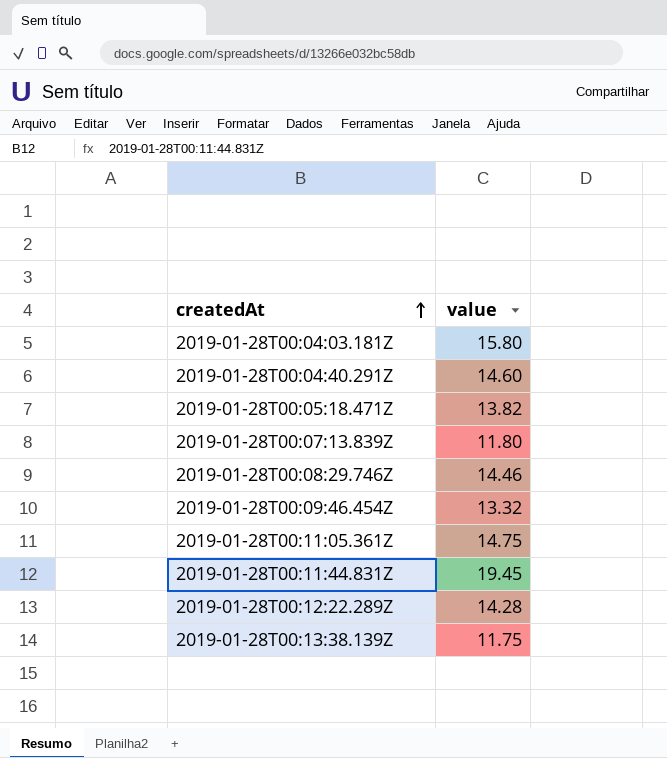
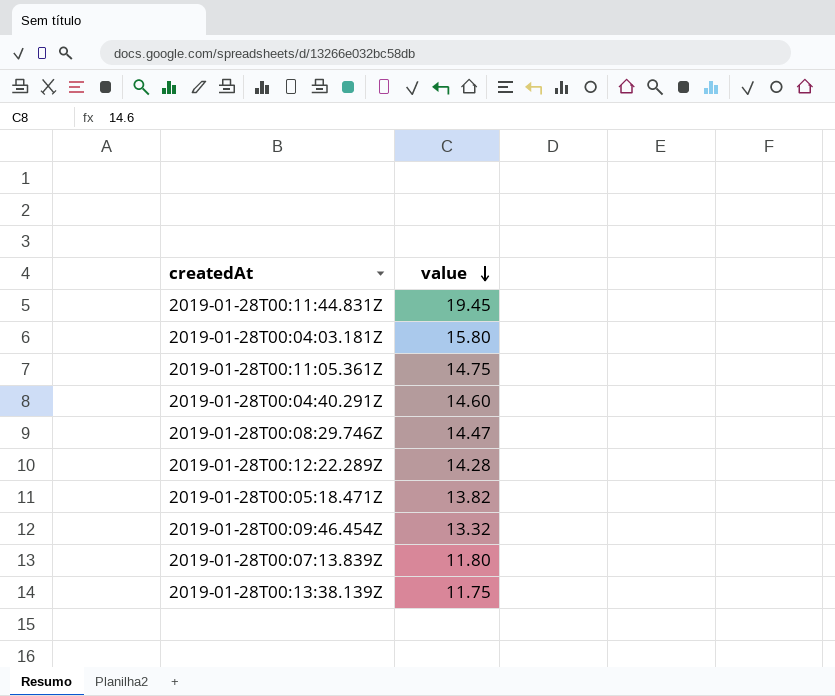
row order: createdAt ascending -> value descending
2019-01-28T00:08:29.746Z | value: 14.46 -> 14.47

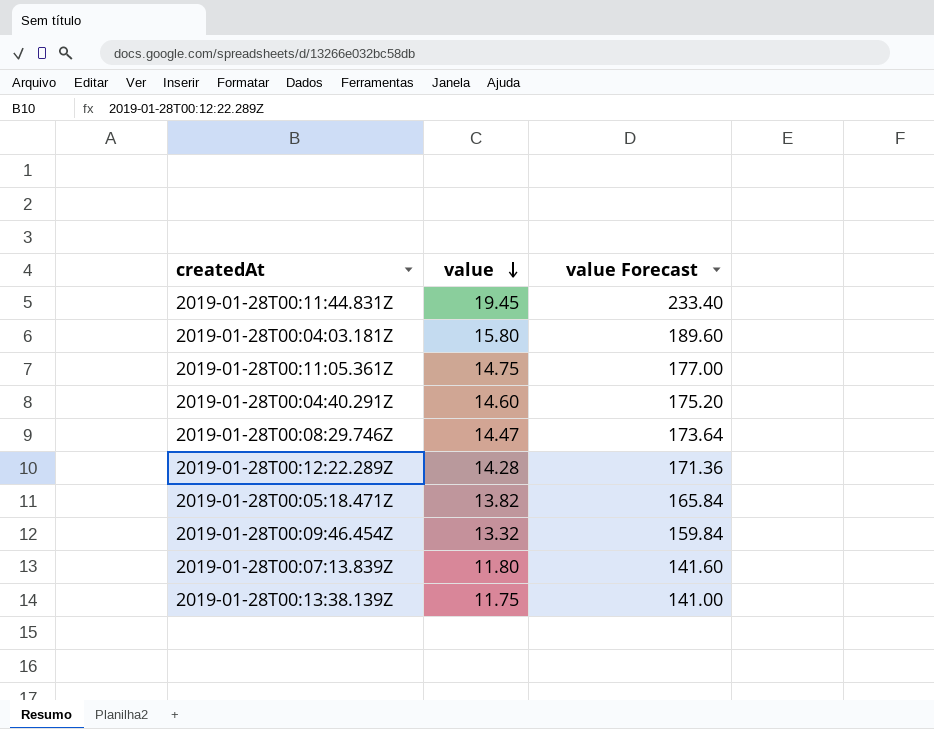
column value Forecast | formula: none -> [value] * 12

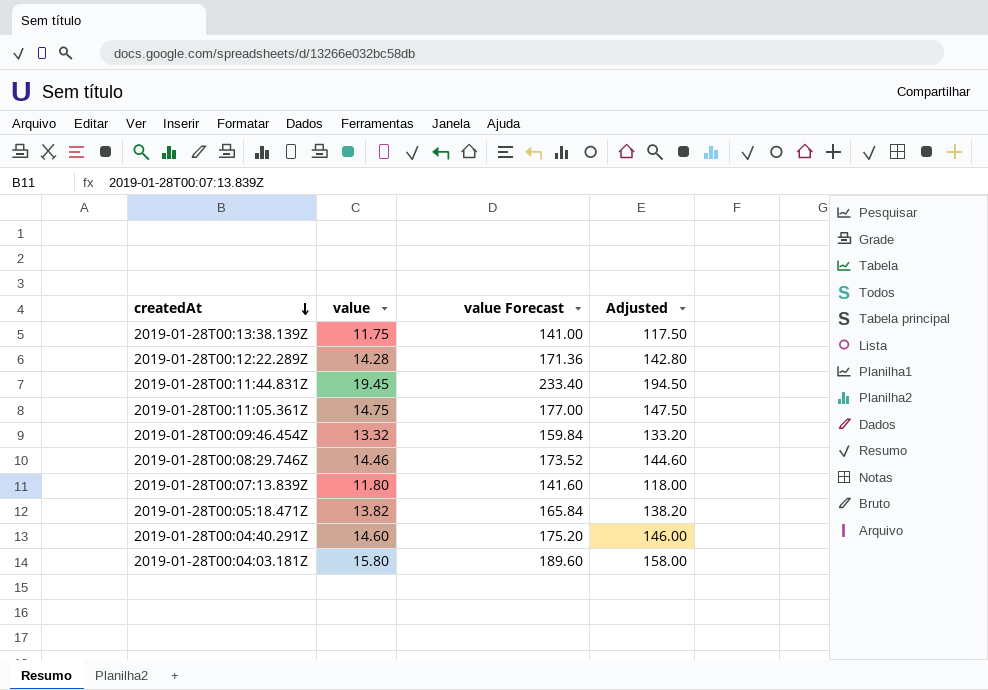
row order: value descending -> createdAt descending
column Adjusted | formula: none -> [value] * 10
2019-01-28T00:08:29.746Z | value: 14.47 -> 14.46
2019-01-28T00:08:29.746Z | value Forecast: 173.64 -> 173.52

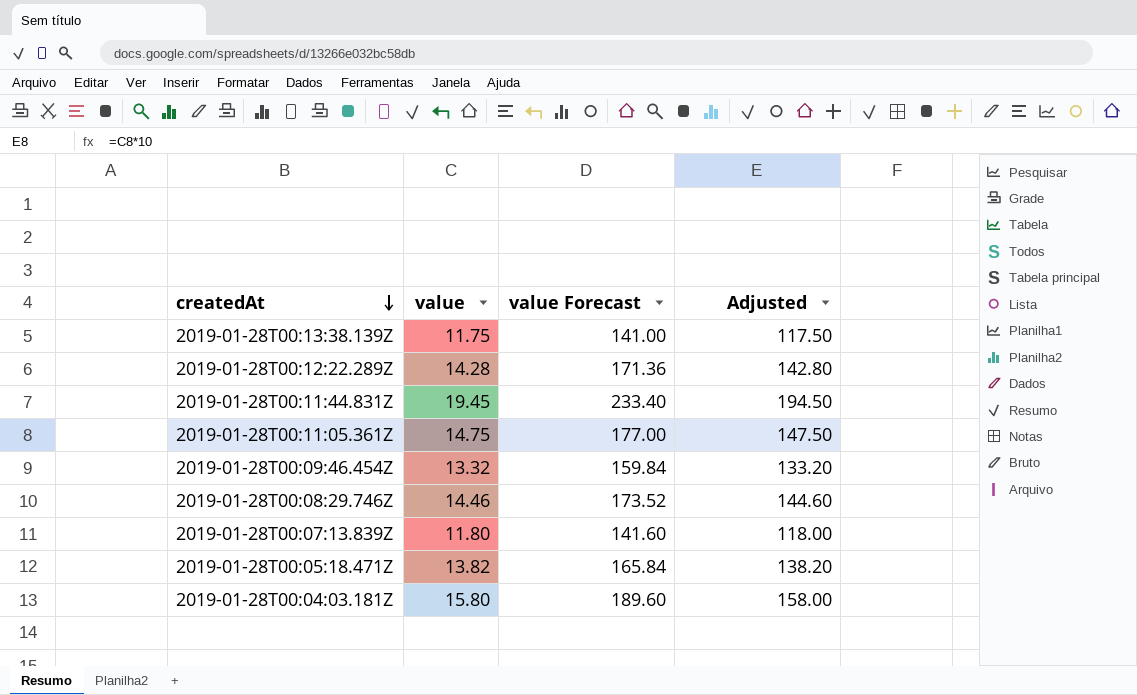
row 2019-01-28T00:04:40.291Z: 14.60 | 175.20 | 146.00 -> none

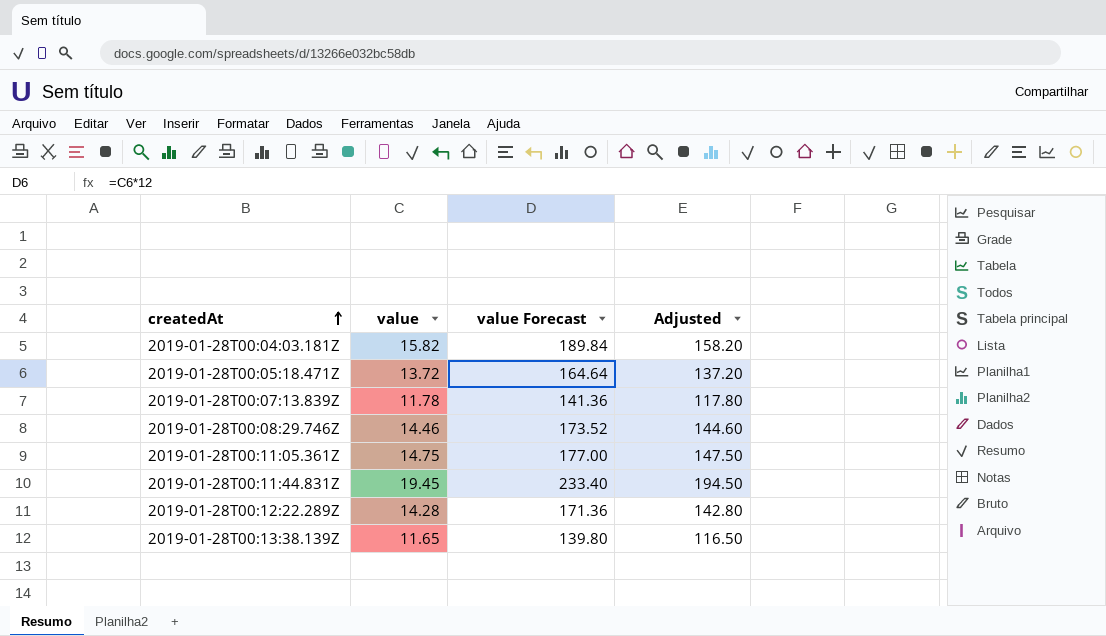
row order: createdAt descending -> createdAt ascending
row 2019-01-28T00:09:46.454Z: 13.32 | 159.84 | 133.20 -> none
2019-01-28T00:04:03.181Z | value: 15.80 -> 15.82
2019-01-28T00:04:03.181Z | value Forecast: 189.60 -> 189.84
2019-01-28T00:04:03.181Z | Adjusted: 158.00 -> 158.20
2019-01-28T00:05:18.471Z | value: 13.82 -> 13.72
2019-01-28T00:05:18.471Z | value Forecast: 165.84 -> 164.64
2019-01-28T00:05:18.471Z | Adjusted: 138.20 -> 137.20
2019-01-28T00:07:13.839Z | value: 11.80 -> 11.78
2019-01-28T00:07:13.839Z | value Forecast: 141.60 -> 141.36
2019-01-28T00:07:13.839Z | Adjusted: 118.00 -> 117.80
2019-01-28T00:13:38.139Z | value: 11.75 -> 11.65
2019-01-28T00:13:38.139Z | value Forecast: 141.00 -> 139.80
2019-01-28T00:13:38.139Z | Adjusted: 117.50 -> 116.50

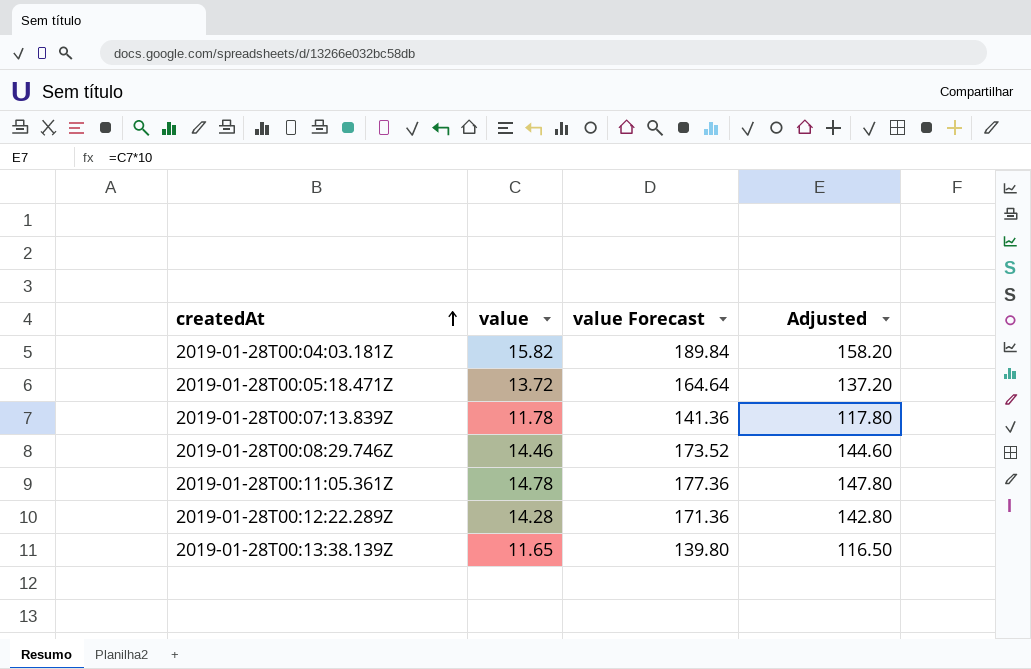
row 2019-01-28T00:11:44.831Z: 19.45 | 233.40 | 194.50 -> none
2019-01-28T00:11:05.361Z | value: 14.75 -> 14.78
2019-01-28T00:11:05.361Z | value Forecast: 177.00 -> 177.36
2019-01-28T00:11:05.361Z | Adjusted: 147.50 -> 147.80

